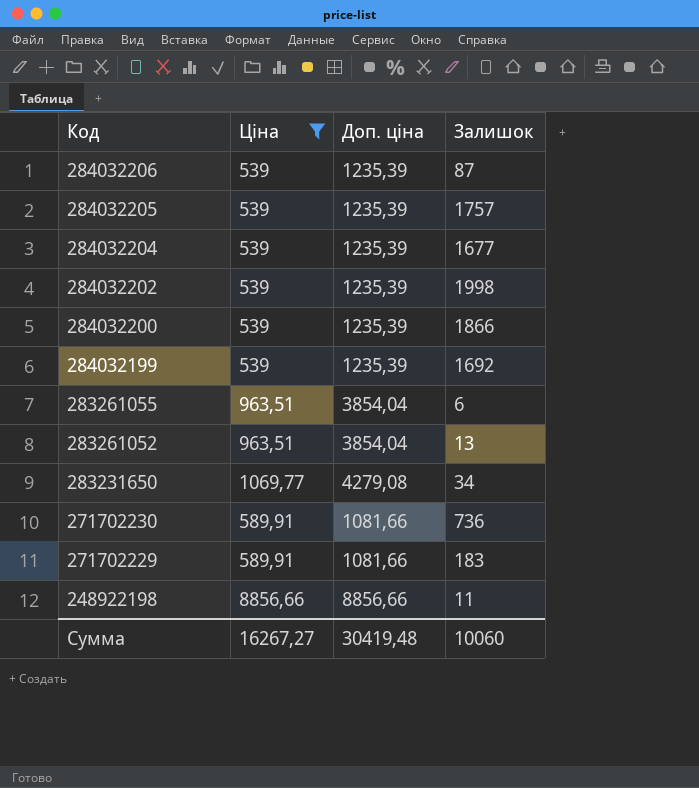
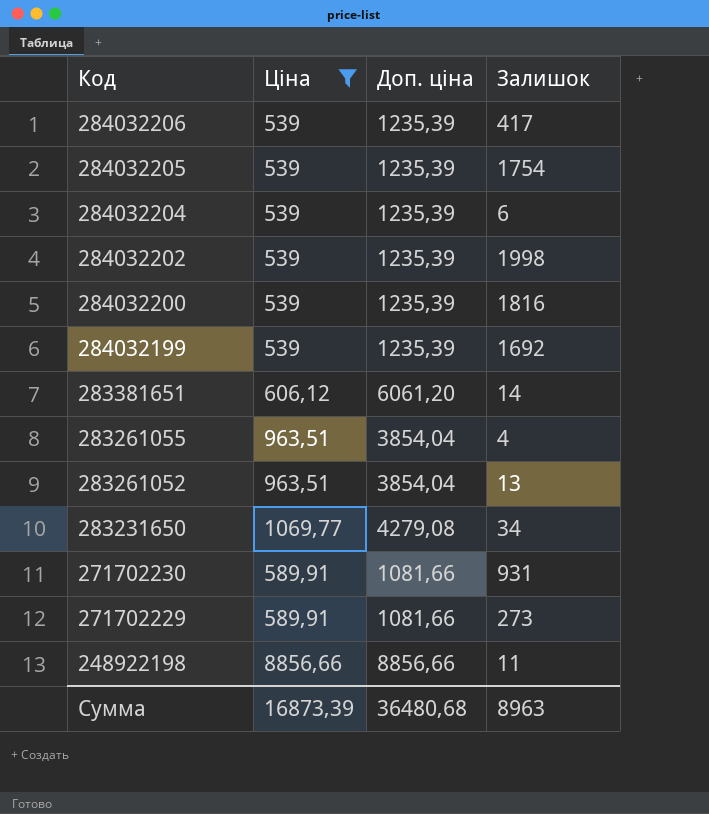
284032206 | Залишок: 87 -> 417
284032205 | Залишок: 1757 -> 1754
284032204 | Залишок: 1677 -> 6
284032200 | Залишок: 1866 -> 1816
row 283381651: none -> 606,12 | 6061,20 | 14
283261055 | Залишок: 6 -> 4
271702230 | Залишок: 736 -> 931
271702229 | Залишок: 183 -> 273
Сумма | Ціна: 16267,27 -> 16873,39
Сумма | Доп. ціна: 30419,48 -> 36480,68
Сумма | Залишок: 10060 -> 8963

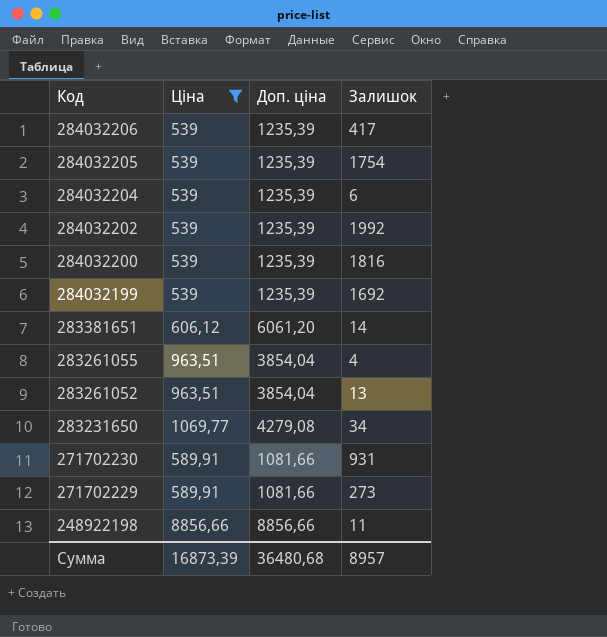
284032202 | Залишок: 1998 -> 1992
Сумма | Залишок: 8963 -> 8957

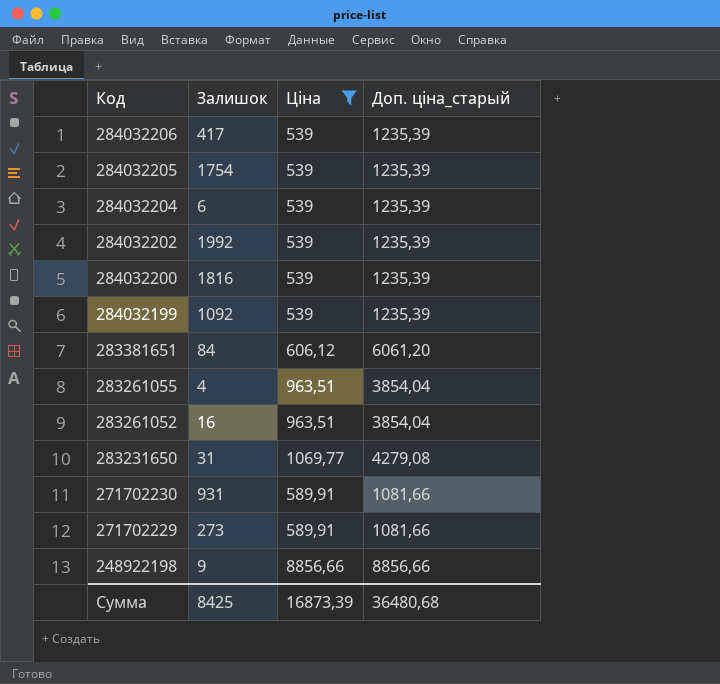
column Залишок | position: 4 -> 2
column name: Доп. ціна -> Доп. ціна_старый
284032199 | Залишок: 1692 -> 1092
283381651 | Залишок: 14 -> 84
283261052 | Залишок: 13 -> 16
283231650 | Залишок: 34 -> 31
248922198 | Залишок: 11 -> 9
Сумма | Залишок: 8957 -> 8425

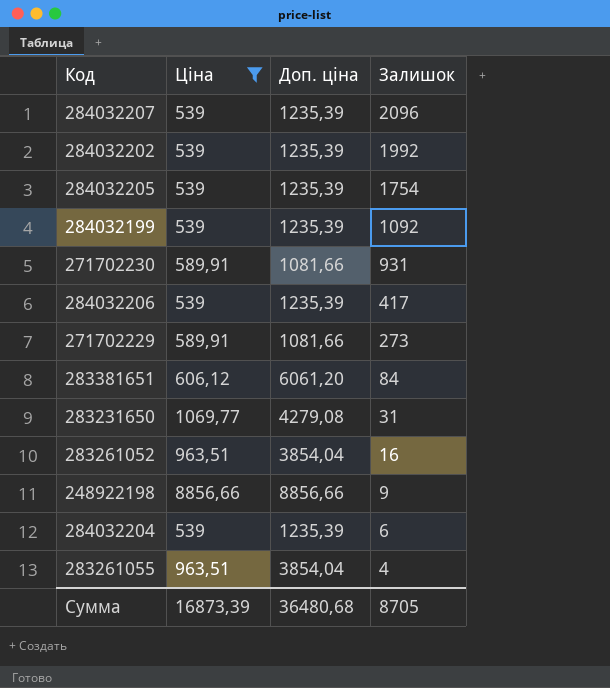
row order: Код descending -> Залишок descending
column name: Доп. ціна_старый -> Доп. ціна
column Залишок | position: 2 -> 4
row 284032200: 1816 | 539 | 1235,39 -> none
row 284032207: none -> 539 | 1235,39 | 2096
Сумма | Залишок: 8425 -> 8705

